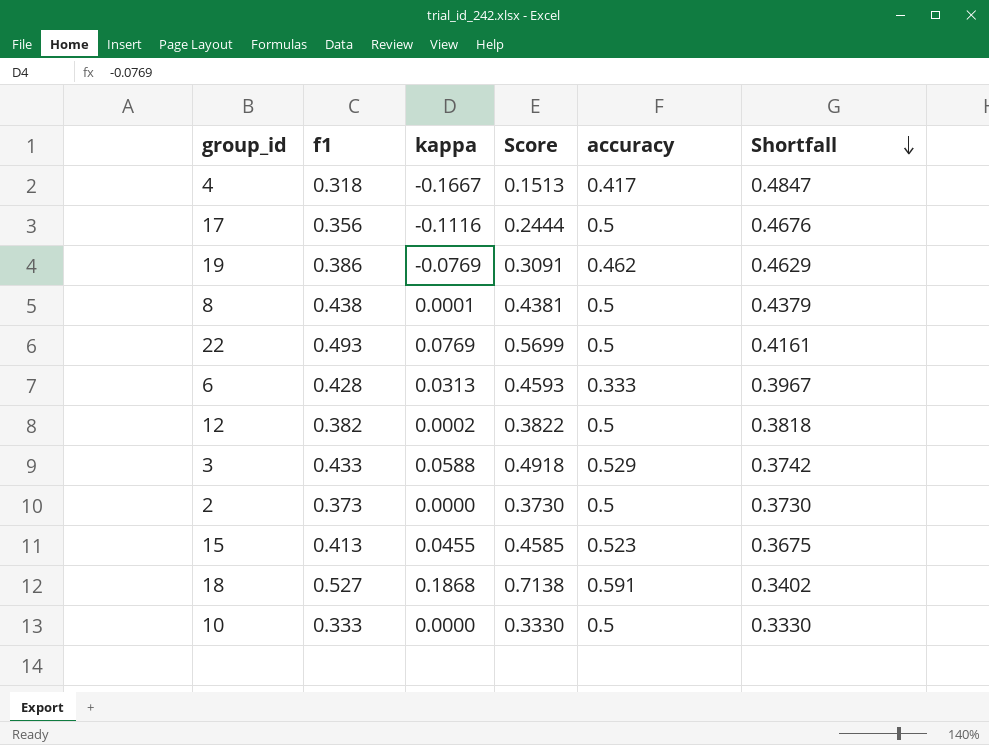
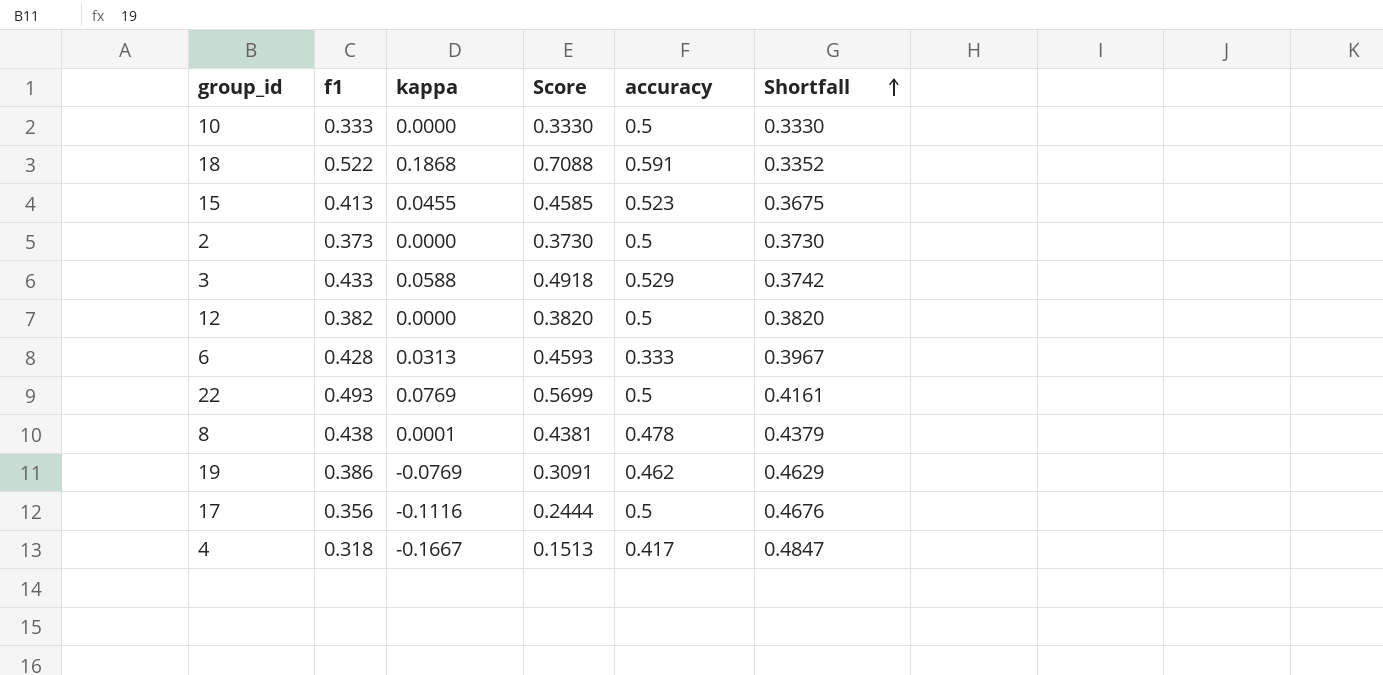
row order: Shortfall descending -> Shortfall ascending
18 | f1: 0.527 -> 0.522
18 | Score: 0.7138 -> 0.7088
18 | Shortfall: 0.3402 -> 0.3352
12 | kappa: 0.0002 -> 0.0000
12 | Score: 0.3822 -> 0.3820
12 | Shortfall: 0.3818 -> 0.3820
8 | accuracy: 0.5 -> 0.478

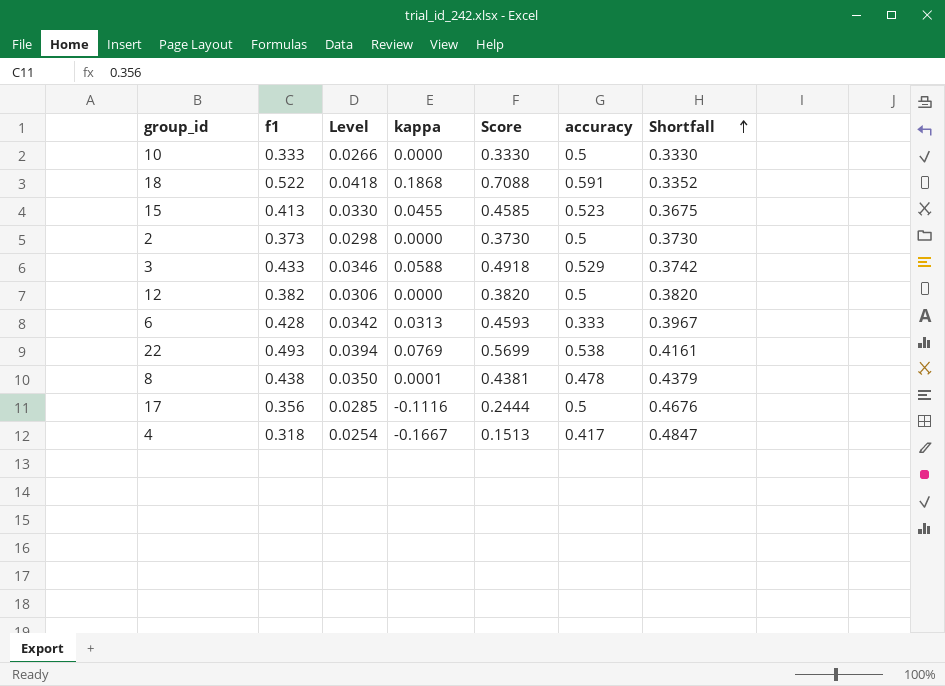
column Level | formula: none -> [f1] * 0.08
row 19: 0.386 | -0.0769 | 0.3091 | 0.462 | 0.4629 -> none
22 | accuracy: 0.5 -> 0.538

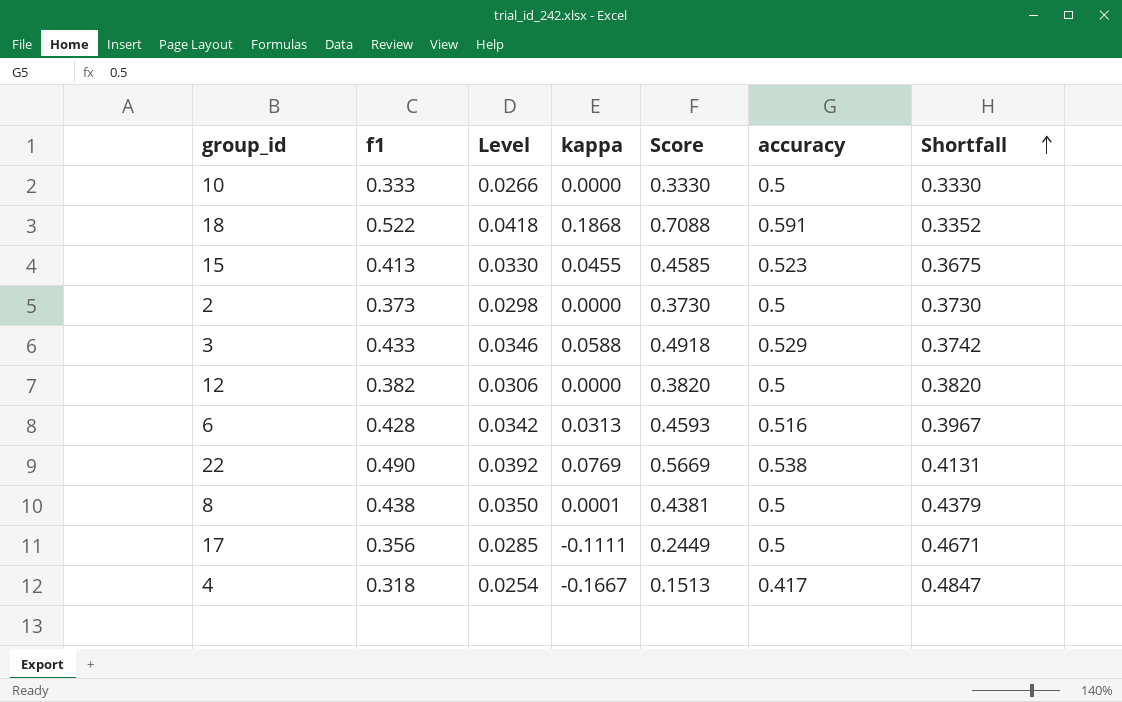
6 | accuracy: 0.333 -> 0.516
22 | f1: 0.493 -> 0.490
22 | Level: 0.0394 -> 0.0392
22 | Score: 0.5699 -> 0.5669
22 | Shortfall: 0.4161 -> 0.4131
8 | accuracy: 0.478 -> 0.5
17 | kappa: -0.1116 -> -0.1111
17 | Score: 0.2444 -> 0.2449
17 | Shortfall: 0.4676 -> 0.4671

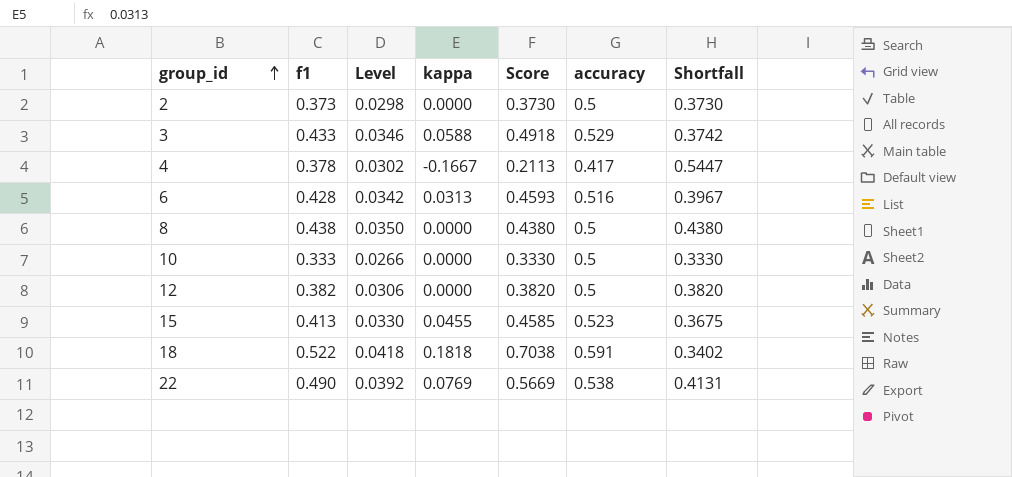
row order: Shortfall ascending -> group_id ascending
row 17: 0.356 | 0.0285 | -0.1111 | 0.2449 | 0.5 | 0.4671 -> none
4 | f1: 0.318 -> 0.378
4 | Level: 0.0254 -> 0.0302
4 | Score: 0.1513 -> 0.2113
4 | Shortfall: 0.4847 -> 0.5447
8 | kappa: 0.0001 -> 0.0000
8 | Score: 0.4381 -> 0.4380
8 | Shortfall: 0.4379 -> 0.4380
18 | kappa: 0.1868 -> 0.1818
18 | Score: 0.7088 -> 0.7038
18 | Shortfall: 0.3352 -> 0.3402

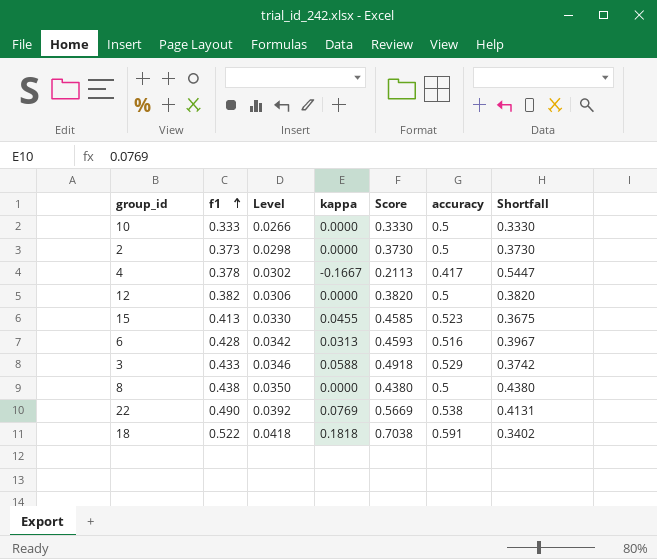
row order: group_id ascending -> f1 ascending

